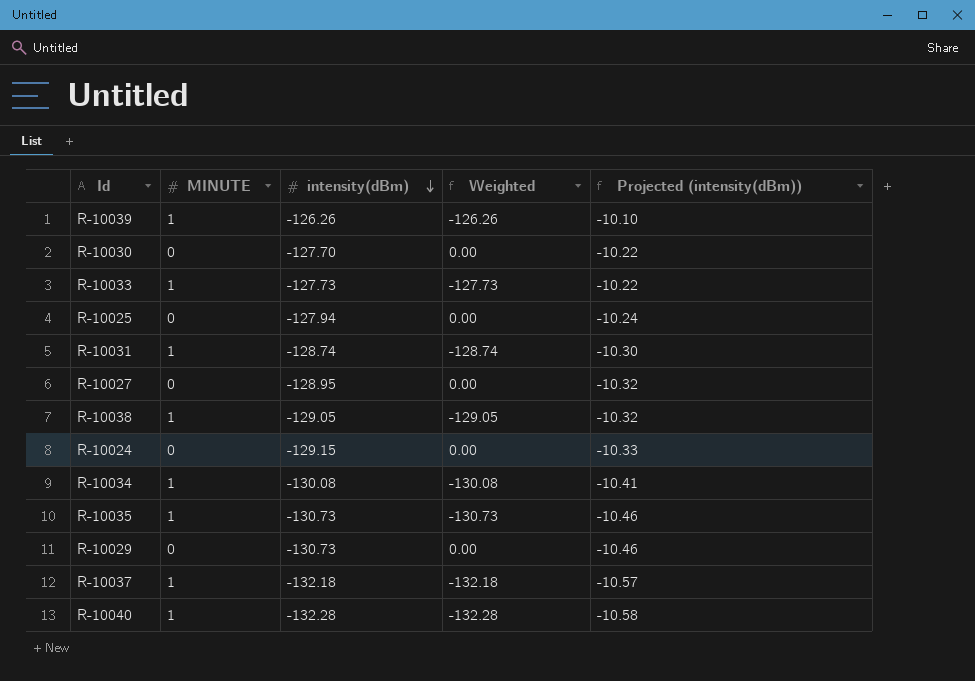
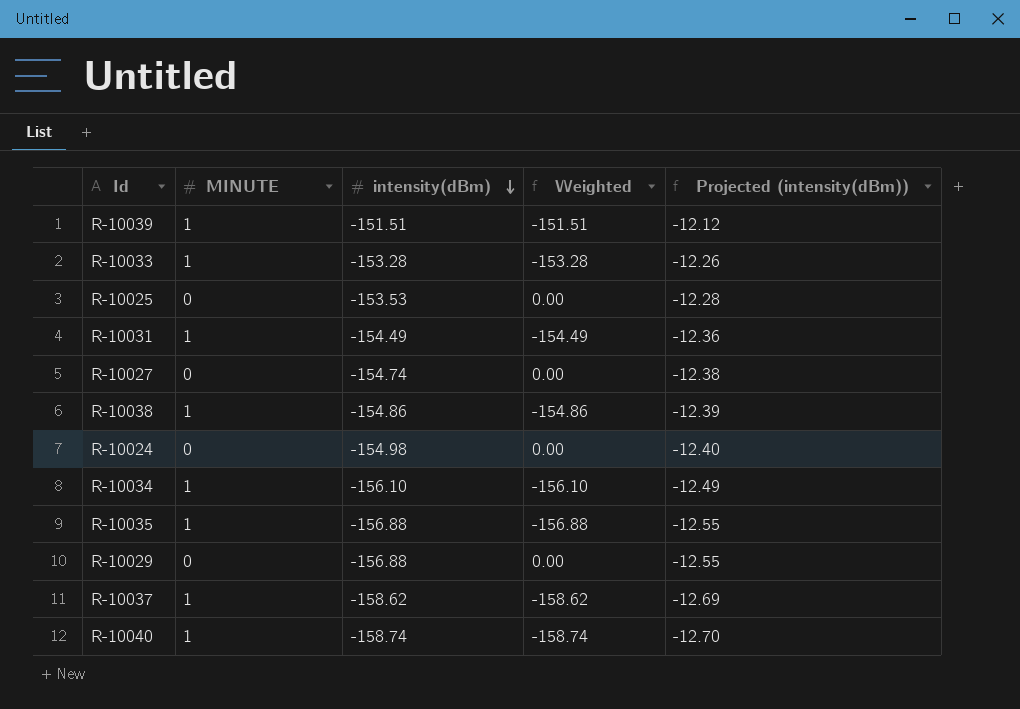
row R-10030: 0 | -127.70 | 0.00 | -10.22 -> none
R-10039 | intensity(dBm): -126.26 -> -151.51
R-10039 | Weighted: -126.26 -> -151.51
R-10039 | Projected (intensity(dBm)): -10.10 -> -12.12
R-10033 | intensity(dBm): -127.73 -> -153.28
R-10033 | Weighted: -127.73 -> -153.28
R-10033 | Projected (intensity(dBm)): -10.22 -> -12.26
R-10025 | intensity(dBm): -127.94 -> -153.53
R-10025 | Projected (intensity(dBm)): -10.24 -> -12.28
R-10031 | intensity(dBm): -128.74 -> -154.49
R-10031 | Weighted: -128.74 -> -154.49
R-10031 | Projected (intensity(dBm)): -10.30 -> -12.36
R-10027 | intensity(dBm): -128.95 -> -154.74
R-10027 | Projected (intensity(dBm)): -10.32 -> -12.38
R-10038 | intensity(dBm): -129.05 -> -154.86
R-10038 | Weighted: -129.05 -> -154.86
R-10038 | Projected (intensity(dBm)): -10.32 -> -12.39
R-10024 | intensity(dBm): -129.15 -> -154.98
R-10024 | Projected (intensity(dBm)): -10.33 -> -12.40
R-10034 | intensity(dBm): -130.08 -> -156.10
R-10034 | Weighted: -130.08 -> -156.10
R-10034 | Projected (intensity(dBm)): -10.41 -> -12.49
R-10035 | intensity(dBm): -130.73 -> -156.88
R-10035 | Weighted: -130.73 -> -156.88
R-10035 | Projected (intensity(dBm)): -10.46 -> -12.55
R-10029 | intensity(dBm): -130.73 -> -156.88
R-10029 | Projected (intensity(dBm)): -10.46 -> -12.55
R-10037 | intensity(dBm): -132.18 -> -158.62
R-10037 | Weighted: -132.18 -> -158.62
R-10037 | Projected (intensity(dBm)): -10.57 -> -12.69
R-10040 | intensity(dBm): -132.28 -> -158.74
R-10040 | Weighted: -132.28 -> -158.74
R-10040 | Projected (intensity(dBm)): -10.58 -> -12.70

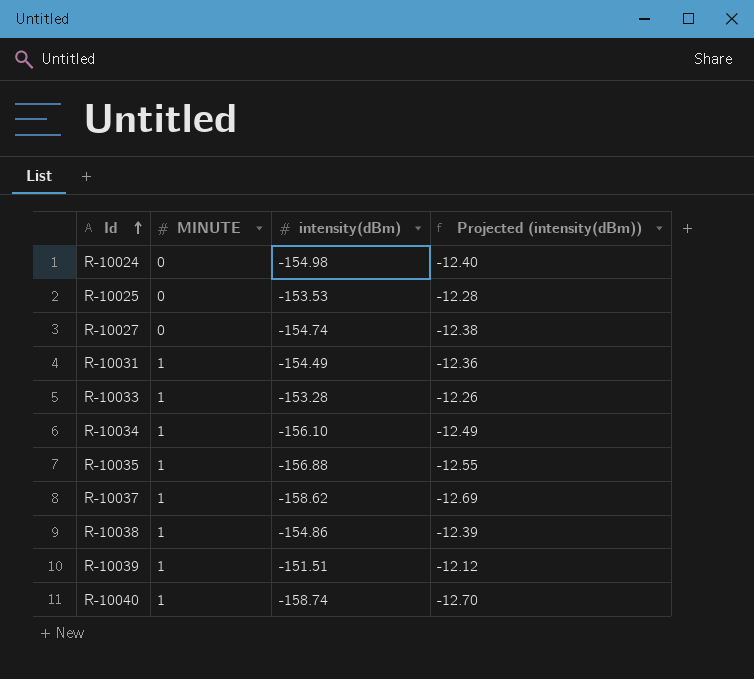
row order: intensity(dBm) descending -> Id ascending
column Weighted | formula: [MINUTE] * [intensity(dBm)] -> none
row R-10029: 0 | -156.88 | 0.00 | -12.55 -> none

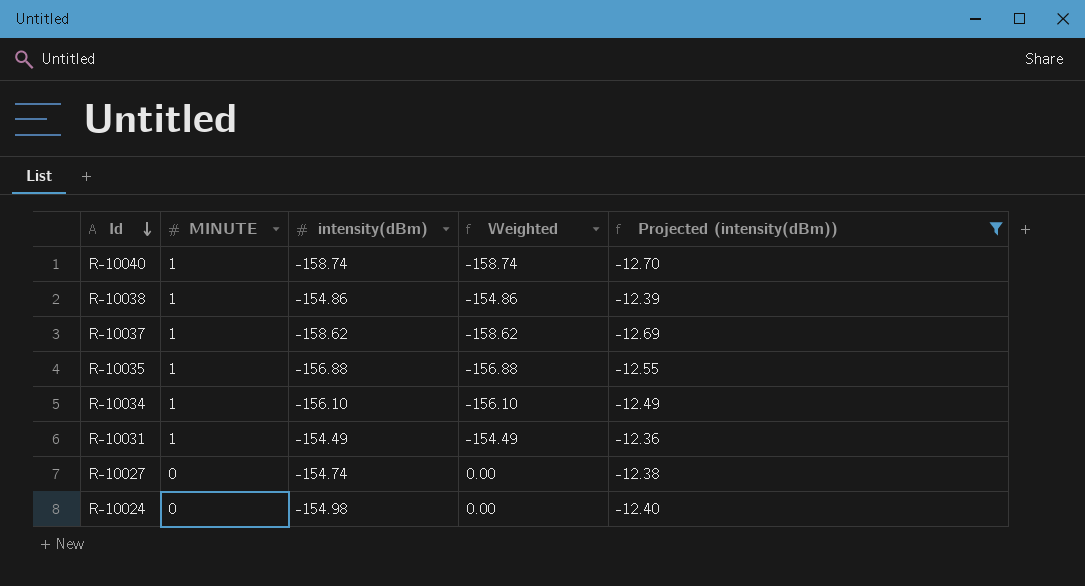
filter: none -> Projected (intensity(dBm)) <= -12.36
row order: Id ascending -> Id descending
column Weighted | formula: none -> [MINUTE] * [intensity(dBm)]

